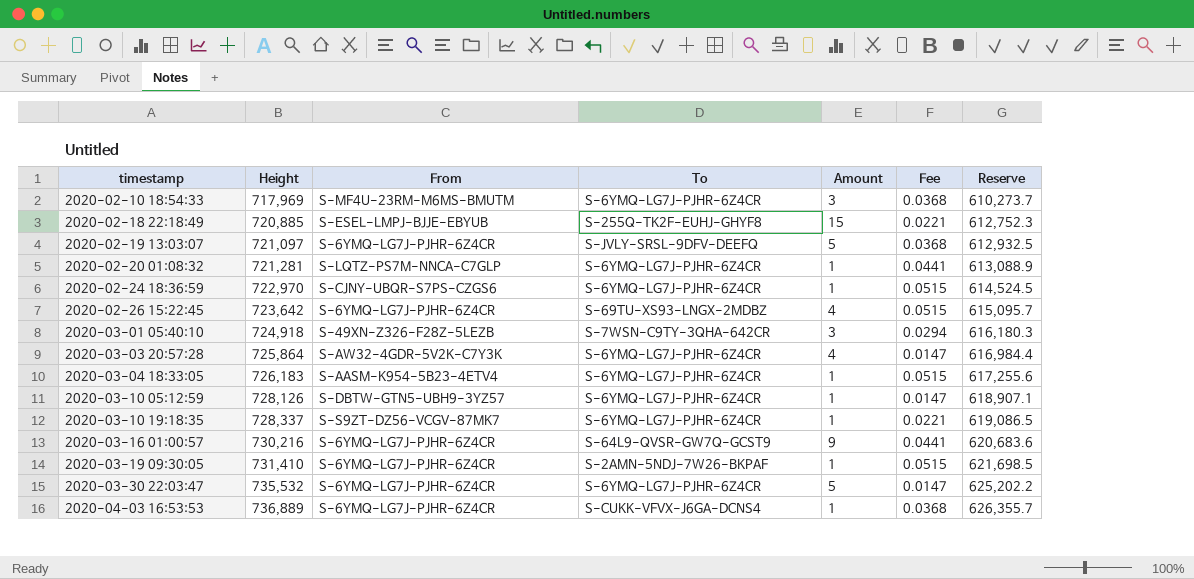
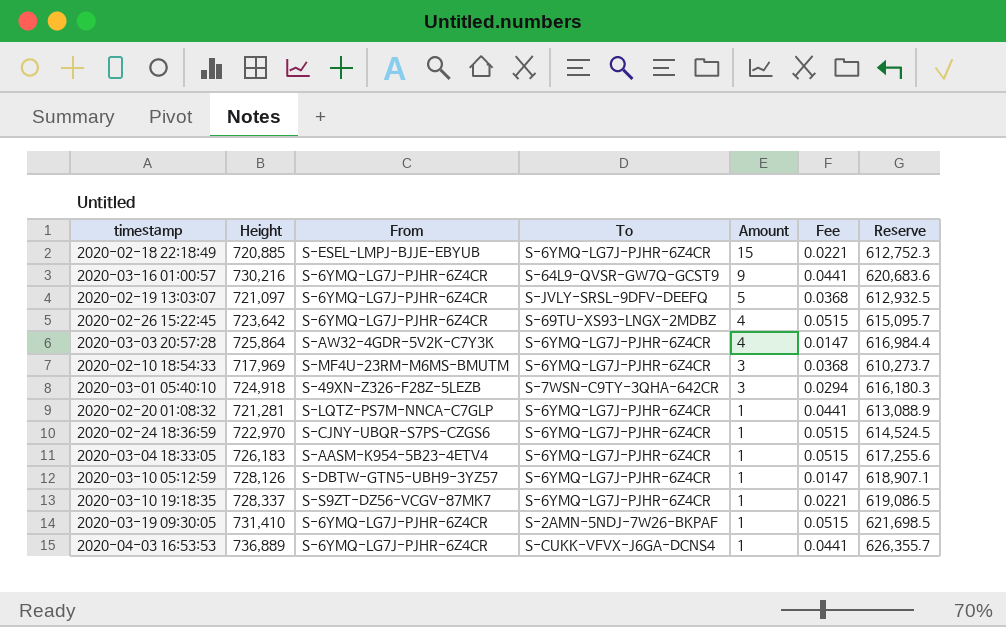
row order: timestamp ascending -> Amount descending
row 2020-03-30 22:03:47: 735,532 | S-6YMQ-LG7J-PJHR-6Z4CR | S-6YMQ-LG7J-PJHR-6Z4CR | 5 | 0.0147 | 625,202.2 -> none
2020-02-18 22:18:49 | To: S-255Q-TK2F-EUHJ-GHYF8 -> S-6YMQ-LG7J-PJHR-6Z4CR
2020-04-03 16:53:53 | Fee: 0.0368 -> 0.0441

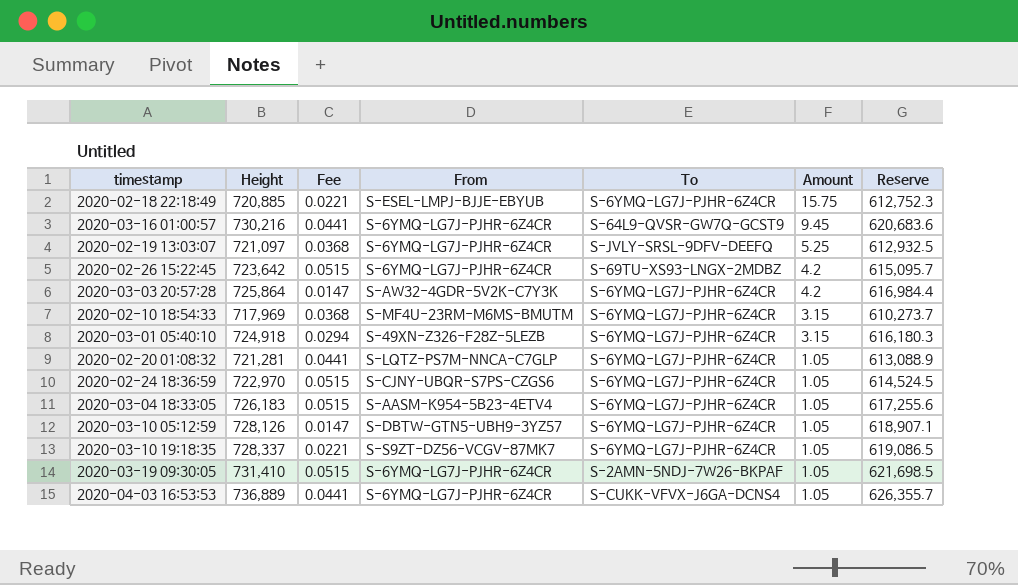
column Fee | position: 6 -> 3
2020-02-18 22:18:49 | Amount: 15 -> 15.75
2020-03-16 01:00:57 | Amount: 9 -> 9.45
2020-02-19 13:03:07 | Amount: 5 -> 5.25
2020-02-26 15:22:45 | Amount: 4 -> 4.2
2020-03-03 20:57:28 | Amount: 4 -> 4.2
2020-02-10 18:54:33 | Amount: 3 -> 3.15
2020-03-01 05:40:10 | To: S-7WSN-C9TY-3QHA-642CR -> S-6YMQ-LG7J-PJHR-6Z4CR
2020-03-01 05:40:10 | Amount: 3 -> 3.15
2020-02-20 01:08:32 | Amount: 1 -> 1.05
2020-02-24 18:36:59 | Amount: 1 -> 1.05
2020-03-04 18:33:05 | Amount: 1 -> 1.05
2020-03-10 05:12:59 | Amount: 1 -> 1.05
2020-03-10 19:18:35 | Amount: 1 -> 1.05
2020-03-19 09:30:05 | Amount: 1 -> 1.05
2020-04-03 16:53:53 | Amount: 1 -> 1.05

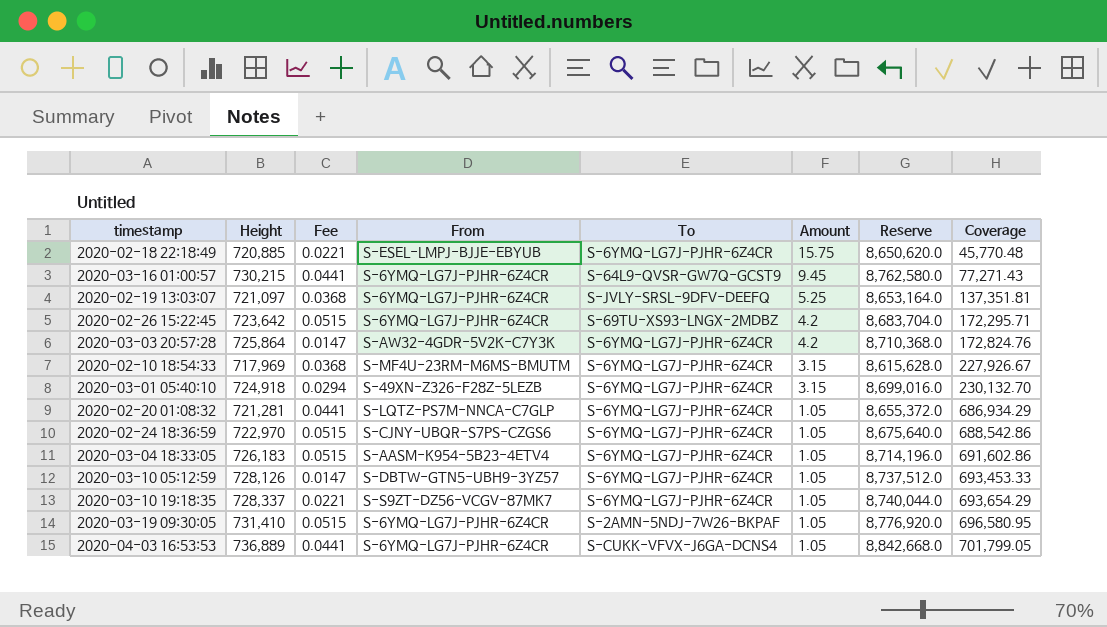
column Reserve | formula: [Height] * 0.85 -> [Height] * 12
column Coverage | formula: none -> [Height] / [Amount]
2020-03-16 01:00:57 | Height: 730,216 -> 730,215

